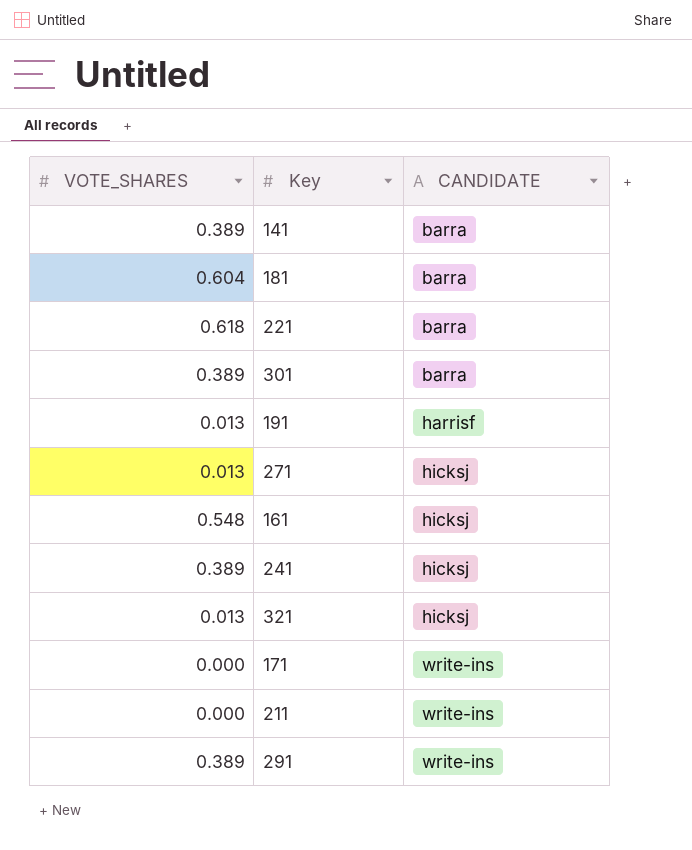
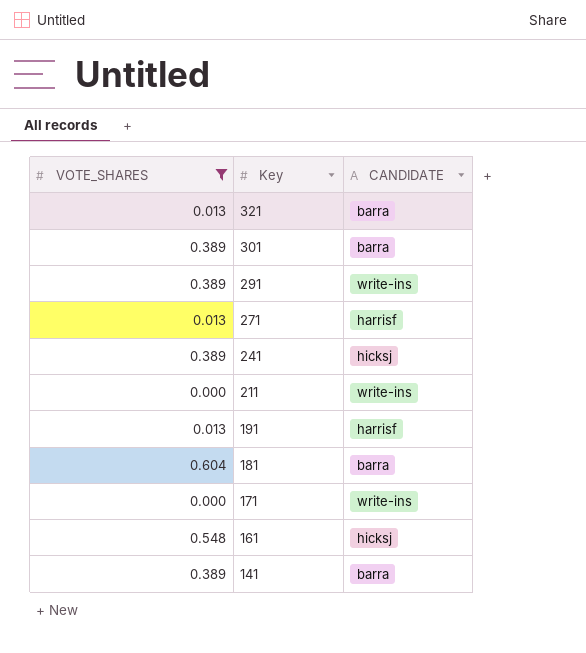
filter: none -> VOTE_SHARES != 0.618
row order: CANDIDATE ascending -> Key descending
321 | CANDIDATE: hicksj -> barra
271 | CANDIDATE: hicksj -> harrisf

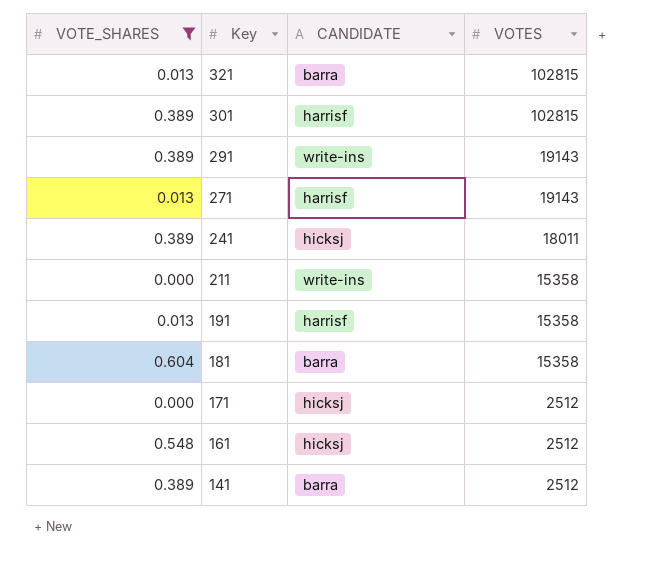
column VOTES | position: none -> 4
301 | CANDIDATE: barra -> harrisf
171 | CANDIDATE: write-ins -> hicksj

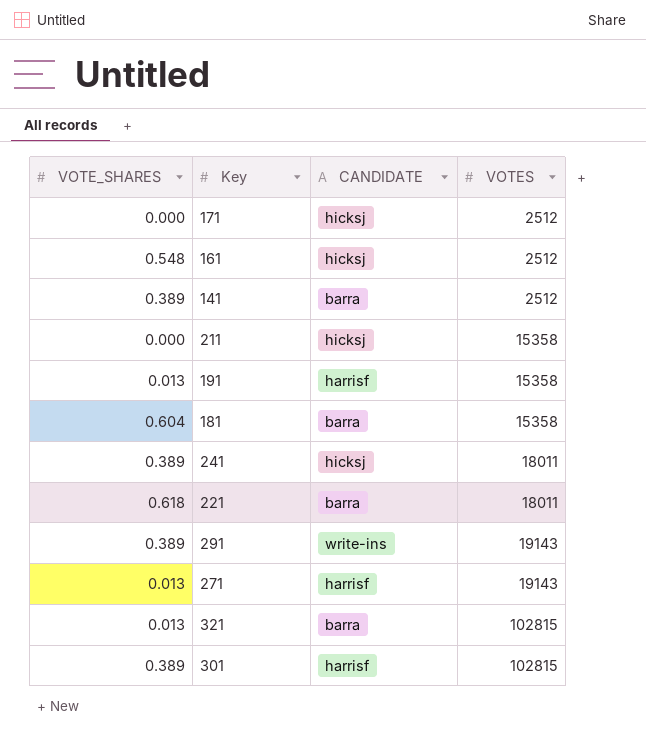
filter: VOTE_SHARES != 0.618 -> none
row order: Key descending -> VOTES ascending
211 | CANDIDATE: write-ins -> hicksj

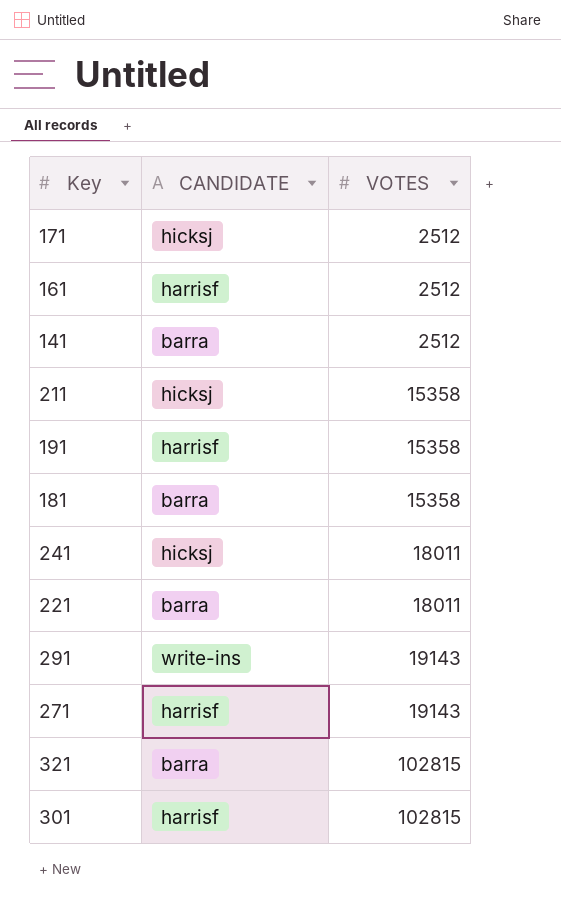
column VOTE_SHARES | position: 1 -> none
161 | CANDIDATE: hicksj -> harrisf

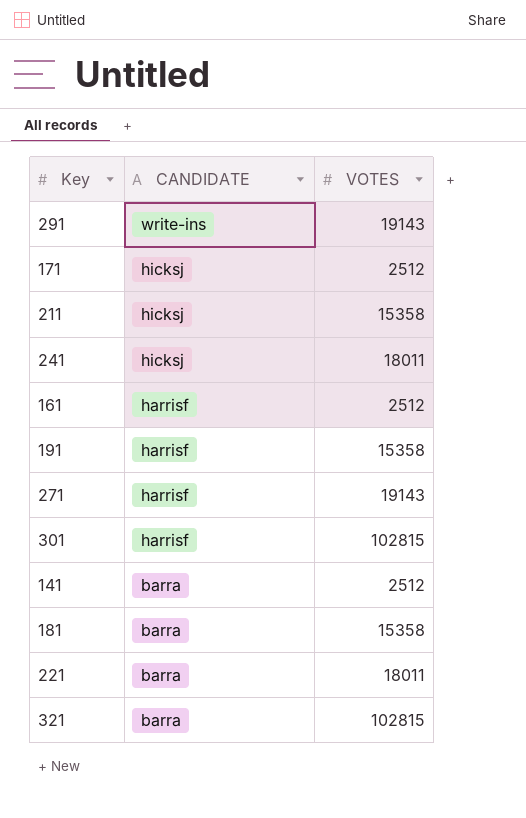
row order: VOTES ascending -> CANDIDATE descending

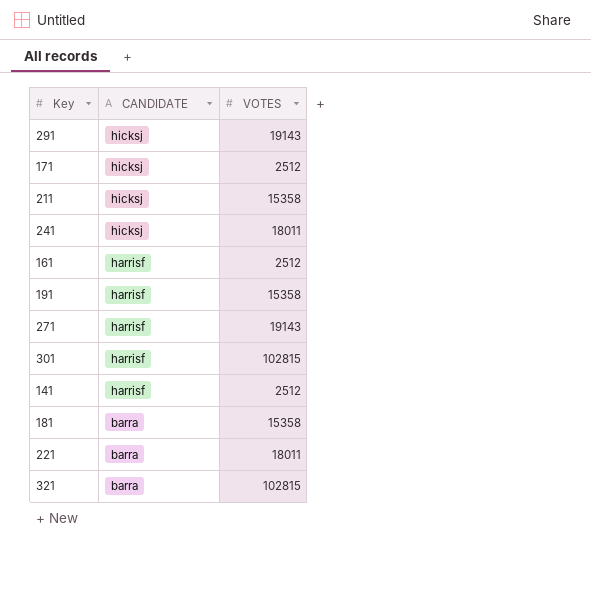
291 | CANDIDATE: write-ins -> hicksj
141 | CANDIDATE: barra -> harrisf

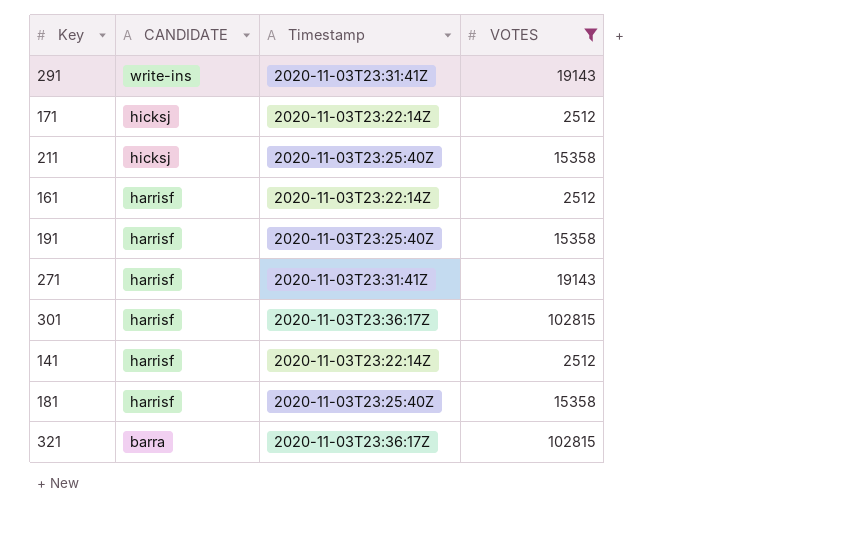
filter: none -> VOTES != 18011
column Timestamp | position: none -> 3
291 | CANDIDATE: hicksj -> write-ins
181 | CANDIDATE: barra -> harrisf

